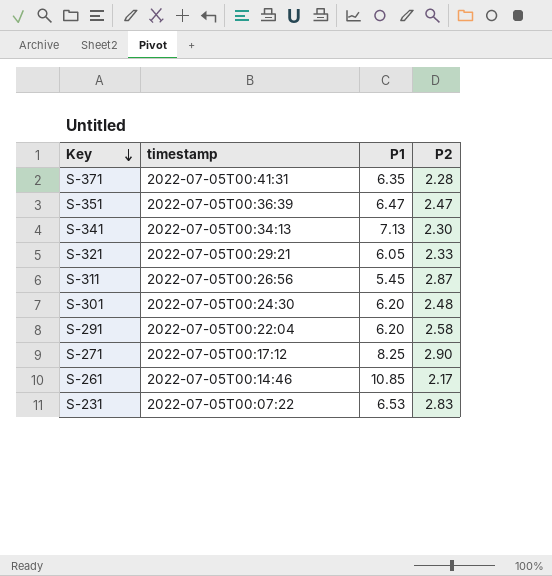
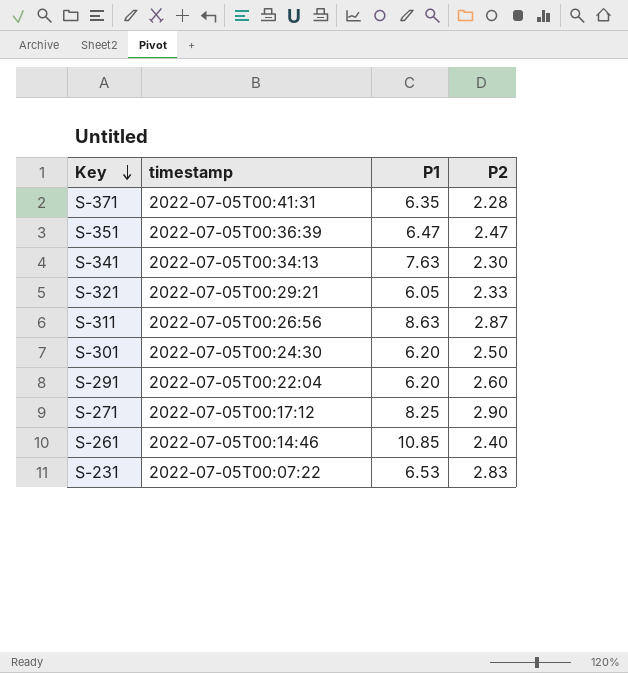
S-341 | P1: 7.13 -> 7.63
S-311 | P1: 5.45 -> 8.63
S-301 | P2: 2.48 -> 2.50
S-291 | P2: 2.58 -> 2.60
S-261 | P2: 2.17 -> 2.40

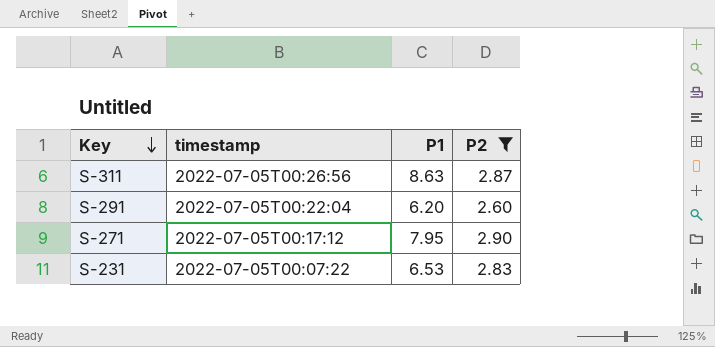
filter: none -> P2 >= 2.60
S-271 | P1: 8.25 -> 7.95

